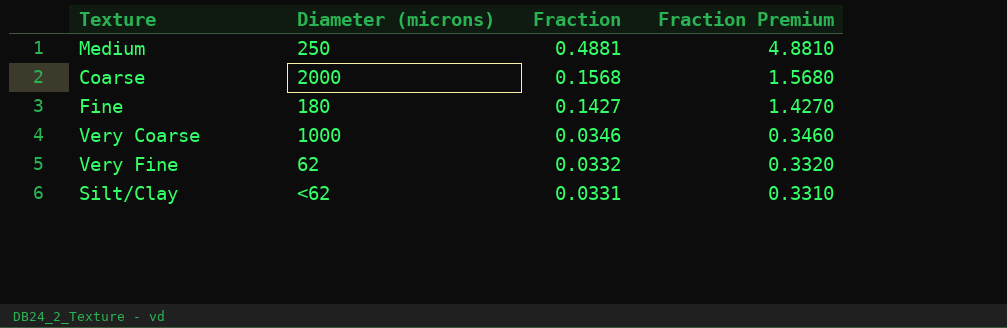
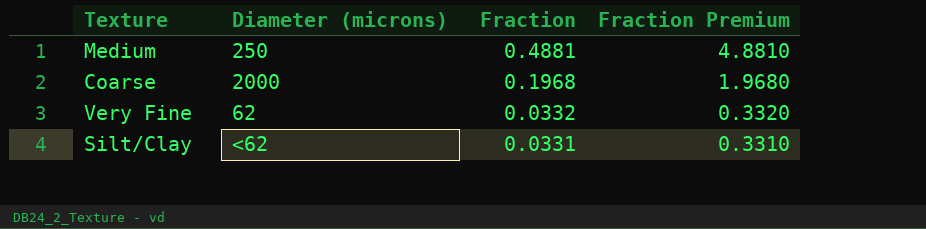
row Fine: 180 | 0.1427 | 1.4270 -> none
row Very Coarse: 1000 | 0.0346 | 0.3460 -> none
Coarse | Fraction: 0.1568 -> 0.1968
Coarse | Fraction Premium: 1.5680 -> 1.9680

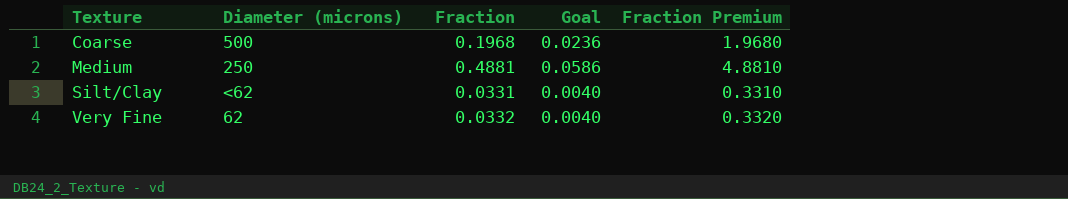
row order: Fraction descending -> Texture ascending
column Goal | formula: none -> [Fraction] * 0.12
Coarse | Diameter (microns): 2000 -> 500

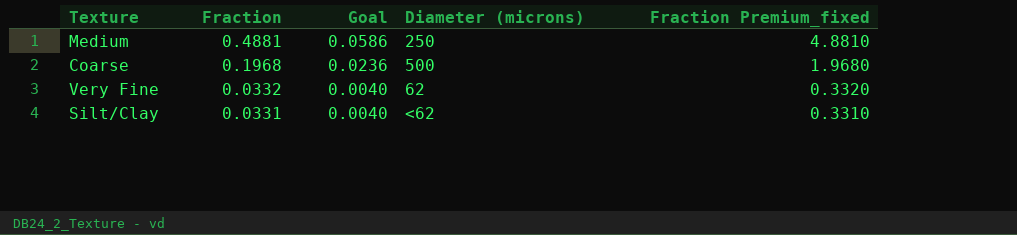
row order: Texture ascending -> Fraction descending
column Diameter (microns) | position: 2 -> 4
column name: Fraction Premium -> Fraction Premium_fixed

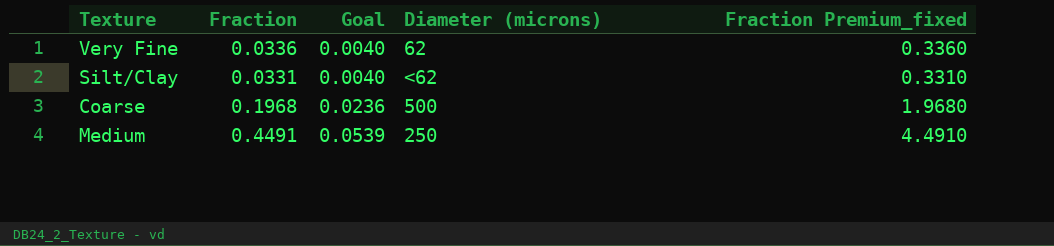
row order: Fraction descending -> Goal ascending
Very Fine | Fraction: 0.0332 -> 0.0336
Very Fine | Fraction Premium_fixed: 0.3320 -> 0.3360
Medium | Fraction: 0.4881 -> 0.4491
Medium | Goal: 0.0586 -> 0.0539
Medium | Fraction Premium_fixed: 4.8810 -> 4.4910

